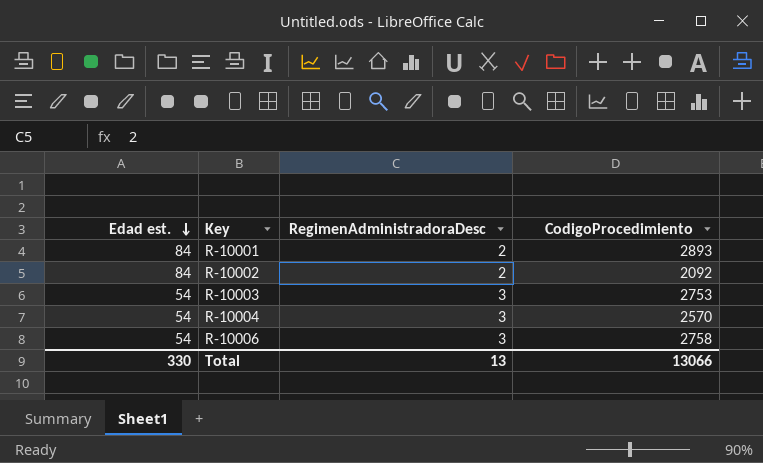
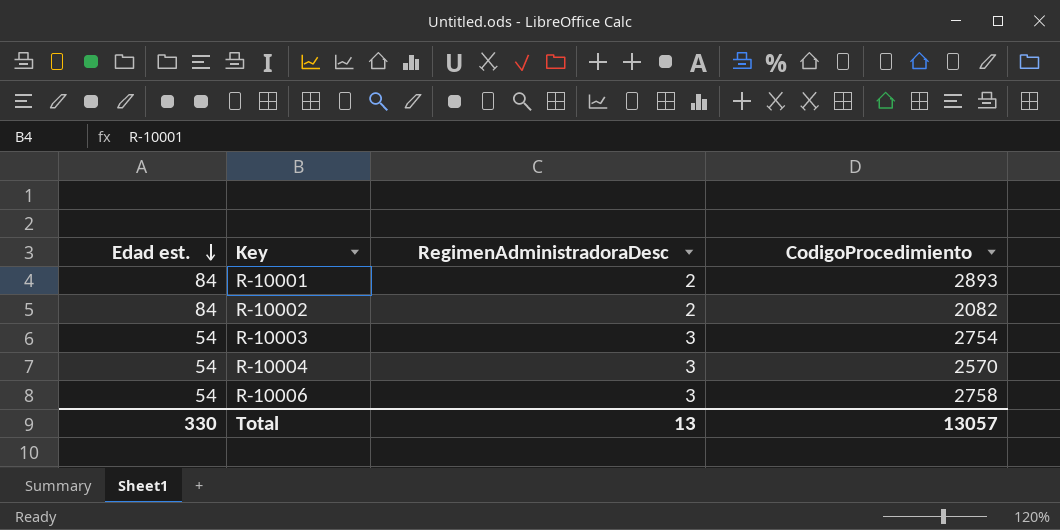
R-10002 | CodigoProcedimiento: 2092 -> 2082
R-10003 | CodigoProcedimiento: 2753 -> 2754
Total | CodigoProcedimiento: 13066 -> 13057

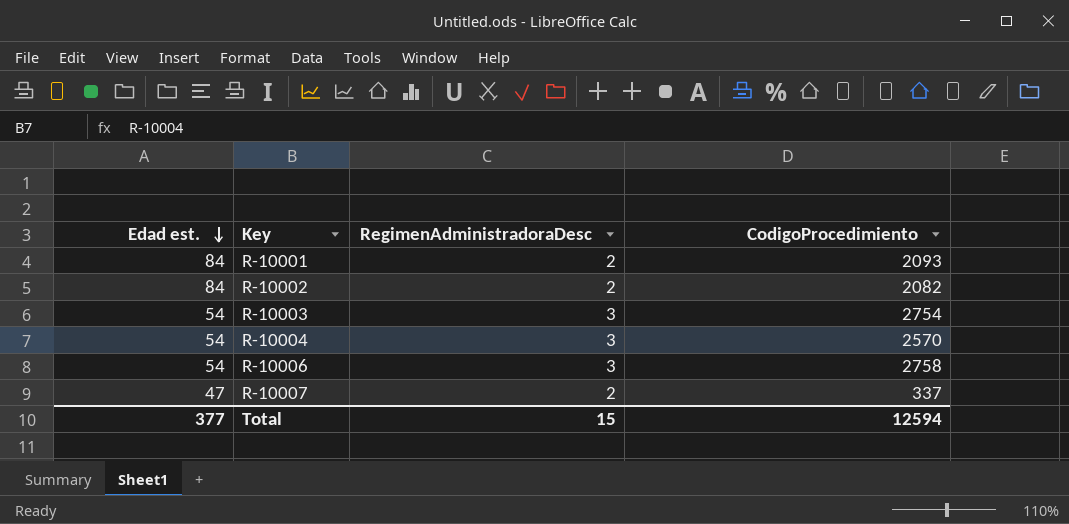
R-10001 | CodigoProcedimiento: 2893 -> 2093
row R-10007: none -> 47 | 2 | 337
Total | Edad est.: 330 -> 377
Total | RegimenAdministradoraDesc: 13 -> 15
Total | CodigoProcedimiento: 13057 -> 12594

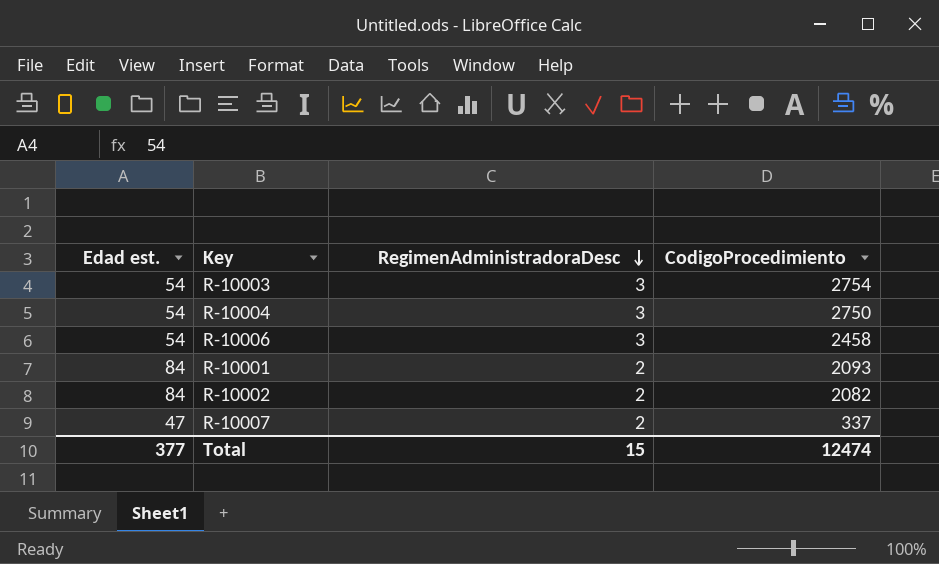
row order: Edad est. descending -> RegimenAdministradoraDesc descending
R-10004 | CodigoProcedimiento: 2570 -> 2750
R-10006 | CodigoProcedimiento: 2758 -> 2458
Total | CodigoProcedimiento: 12594 -> 12474

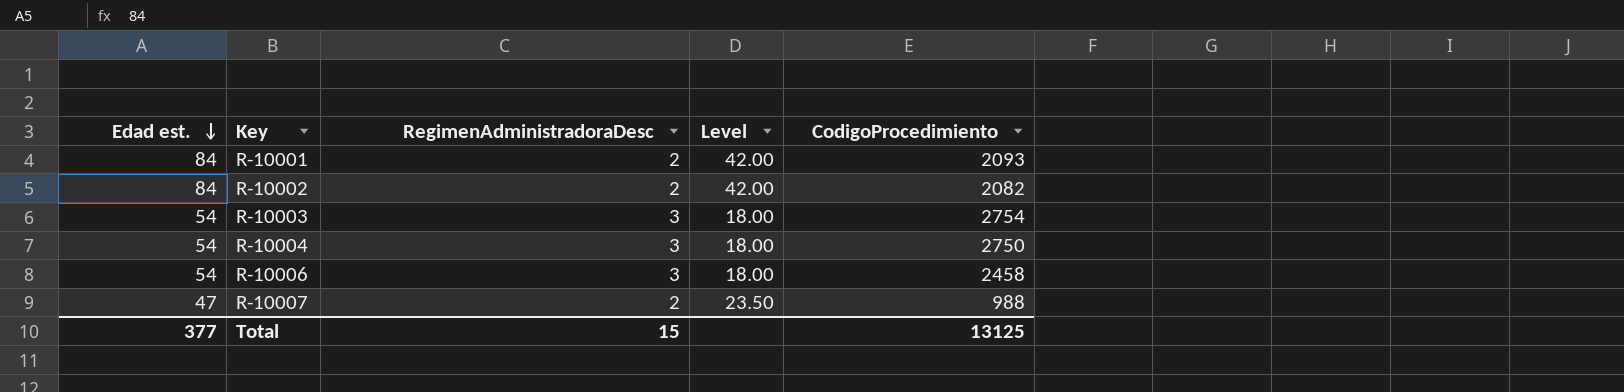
row order: RegimenAdministradoraDesc descending -> Edad est. descending
column Level | formula: none -> [Edad est.] / [RegimenAdministradoraDesc]
R-10007 | CodigoProcedimiento: 337 -> 988
Total | CodigoProcedimiento: 12474 -> 13125

